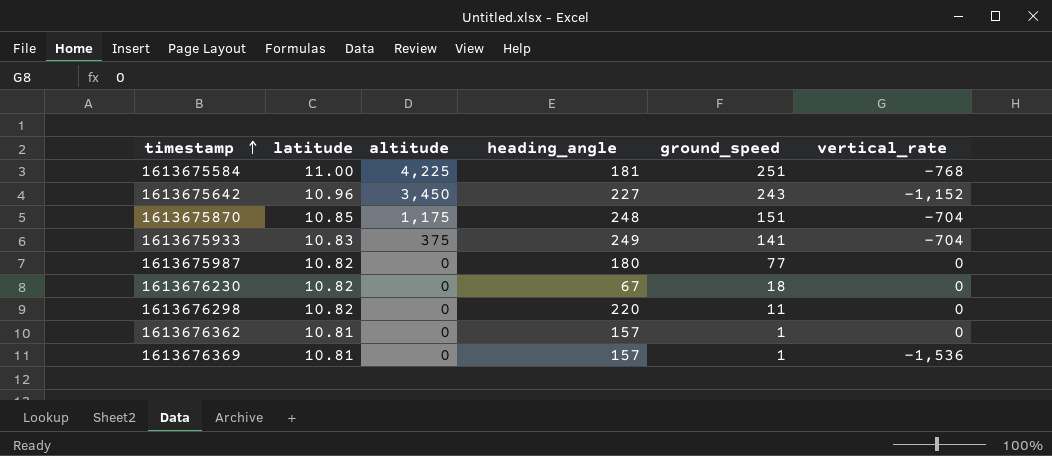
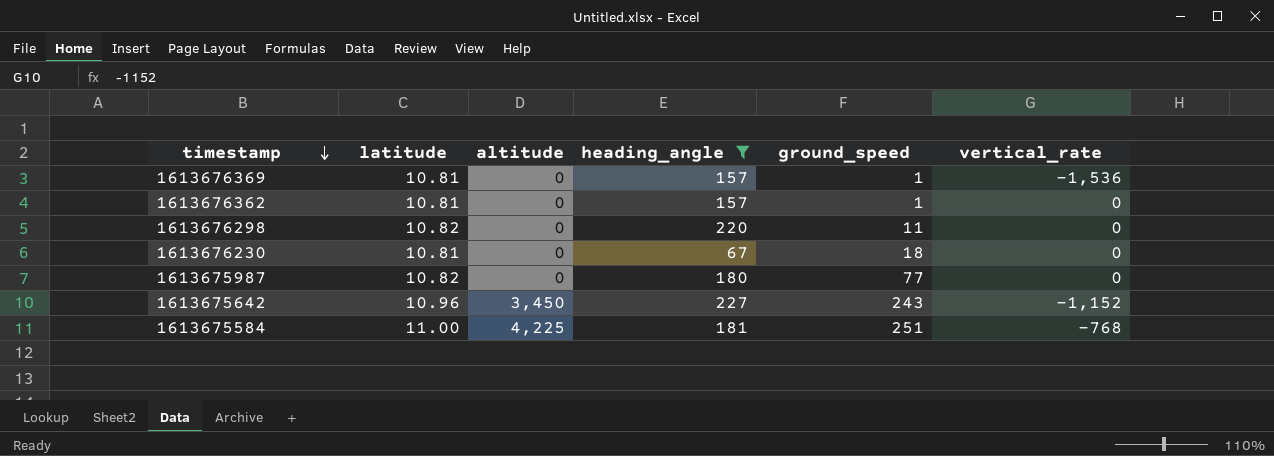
filter: none -> heading_angle <= 227
row order: timestamp ascending -> timestamp descending
1613676230 | latitude: 10.82 -> 10.81

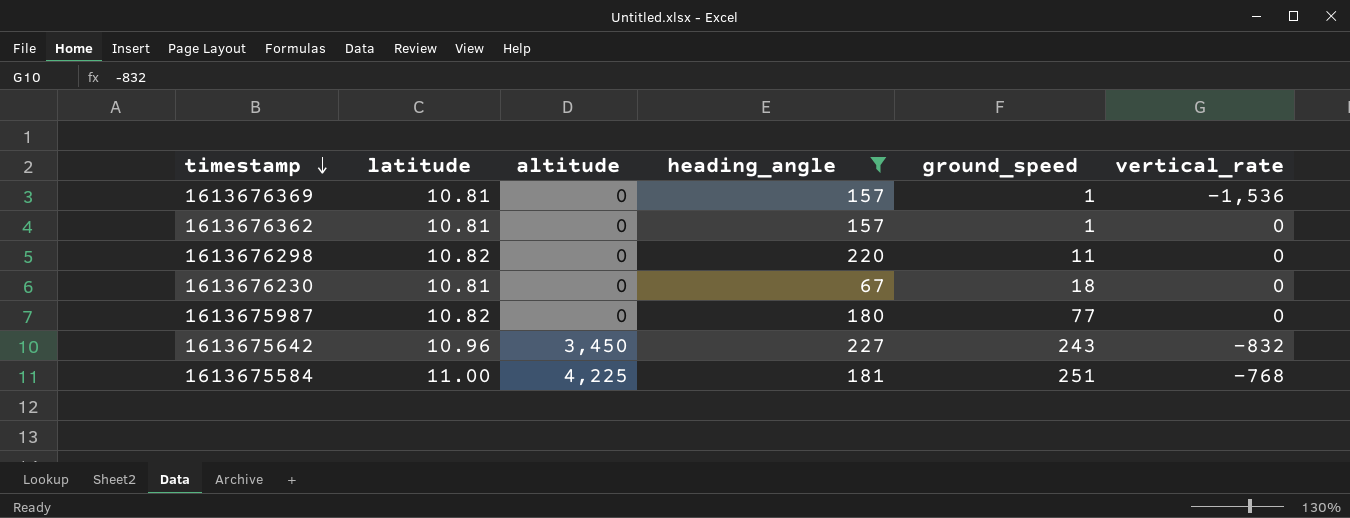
1613675642 | vertical_rate: -1,152 -> -832

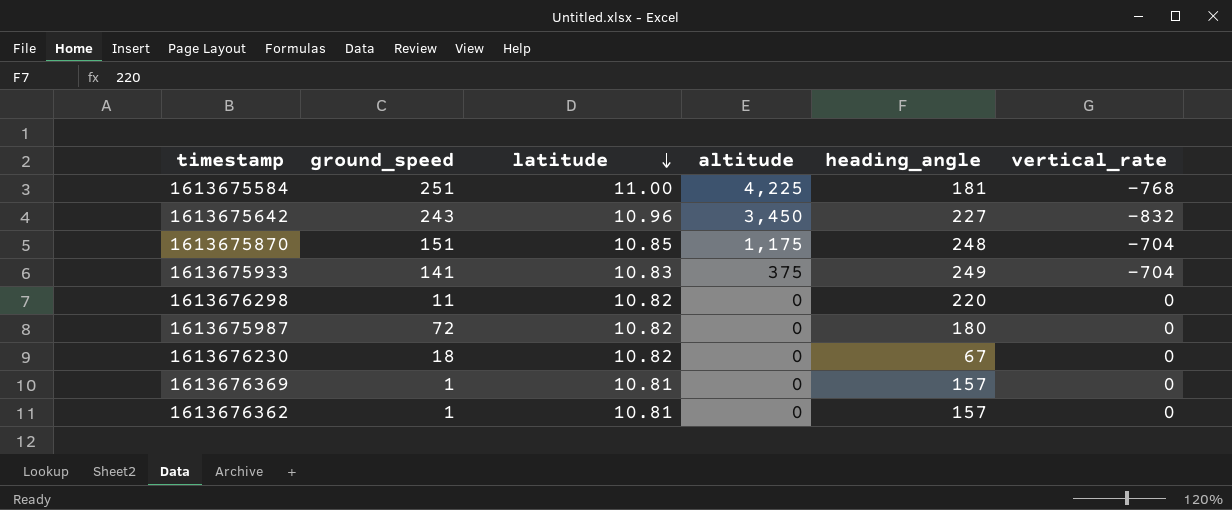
filter: heading_angle <= 227 -> none
row order: timestamp descending -> latitude descending
column ground_speed | position: 5 -> 2
1613675987 | ground_speed: 77 -> 72
1613676230 | latitude: 10.81 -> 10.82
1613676369 | vertical_rate: -1,536 -> 0

